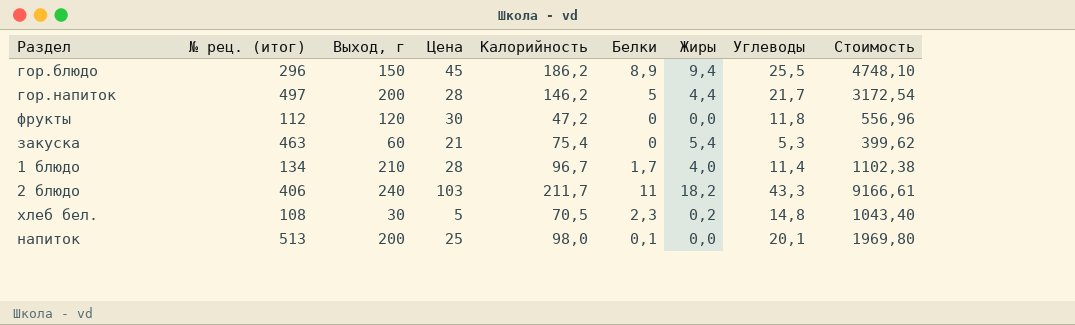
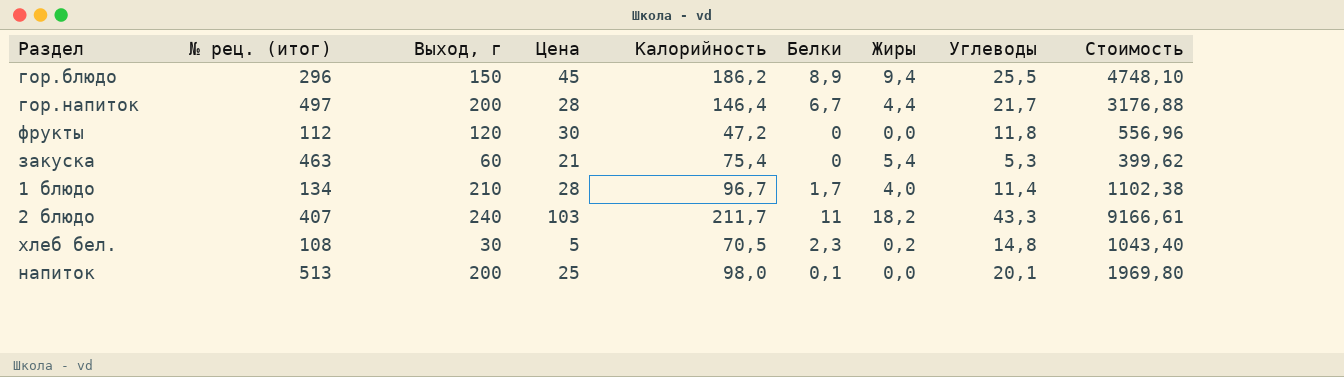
гор.напиток | Калорийность: 146,2 -> 146,4
гор.напиток | Белки: 5 -> 6,7
гор.напиток | Стоимость: 3172,54 -> 3176,88
2 блюдо | № рец. (итог): 406 -> 407

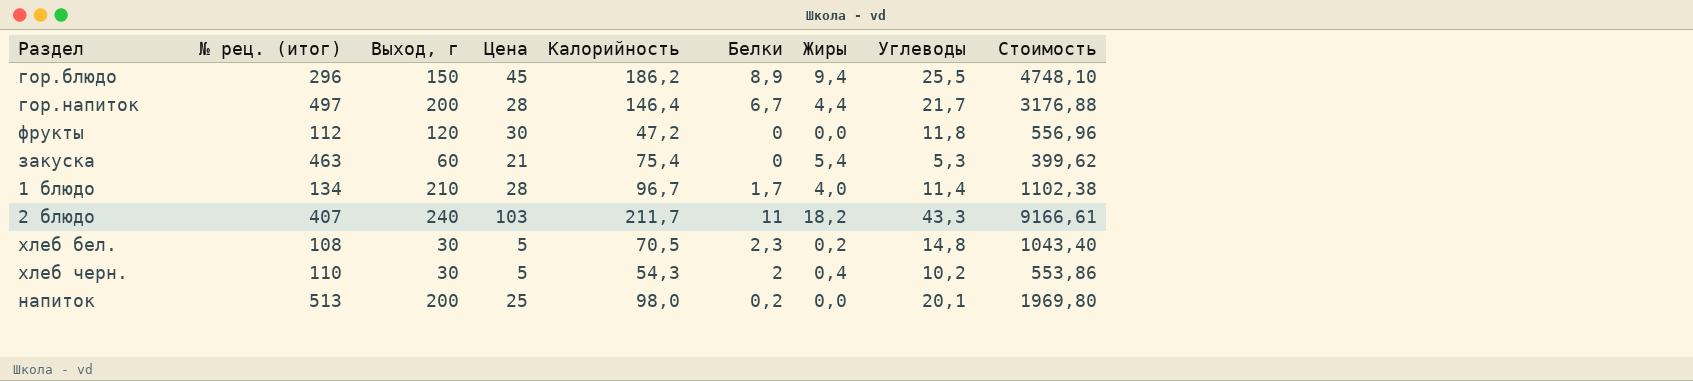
row хлеб черн.: none -> 110 | 30 | 5 | 54,3 | 2 | 0,4 | 10,2 | 553,86
напиток | Белки: 0,1 -> 0,2

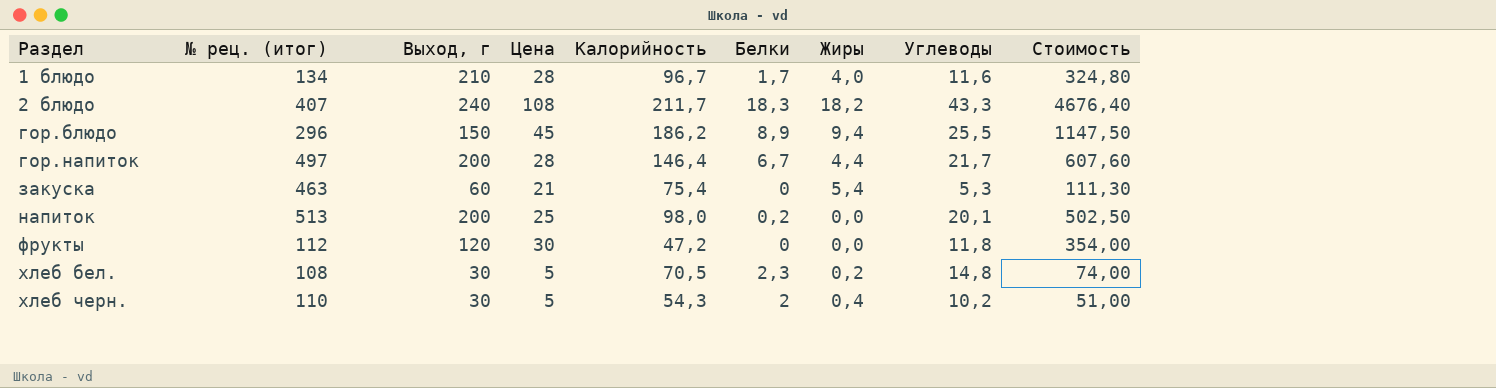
row order: none -> Раздел ascending
column Стоимость | formula: [Калорийность] * [Углеводы] -> [Цена] * [Углеводы]
1 блюдо | Углеводы: 11,4 -> 11,6
2 блюдо | Цена: 103 -> 108
2 блюдо | Белки: 11 -> 18,3

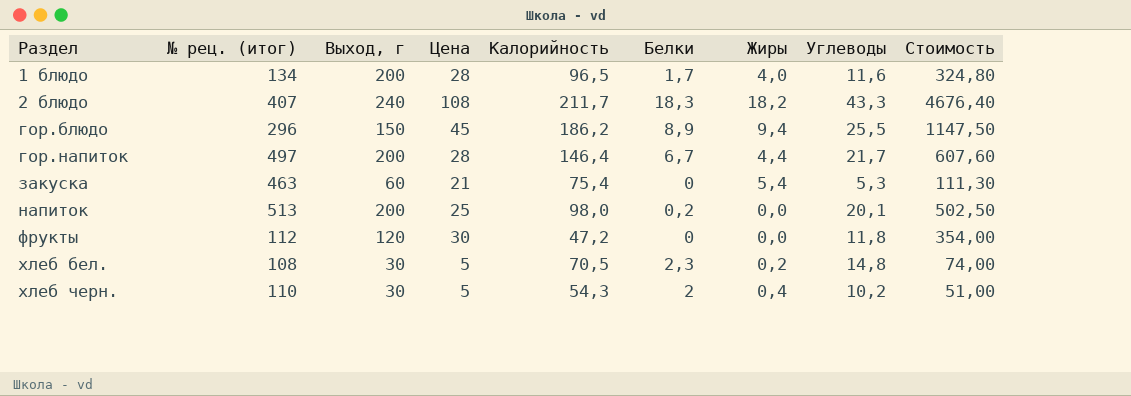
1 блюдо | Выход, г: 210 -> 200
1 блюдо | Калорийность: 96,7 -> 96,5

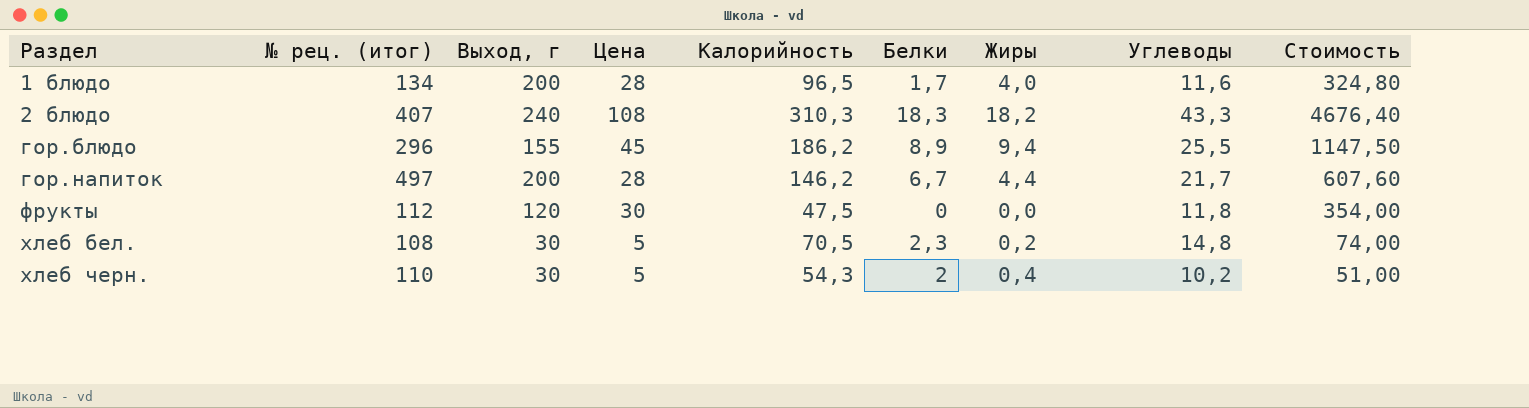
row закуска: 463 | 60 | 21 | 75,4 | 0 | 5,4 | 5,3 | 111,30 -> none
row напиток: 513 | 200 | 25 | 98,0 | 0,2 | 0,0 | 20,1 | 502,50 -> none
2 блюдо | Калорийность: 211,7 -> 310,3
гор.блюдо | Выход, г: 150 -> 155
гор.напиток | Калорийность: 146,4 -> 146,2
фрукты | Калорийность: 47,2 -> 47,5

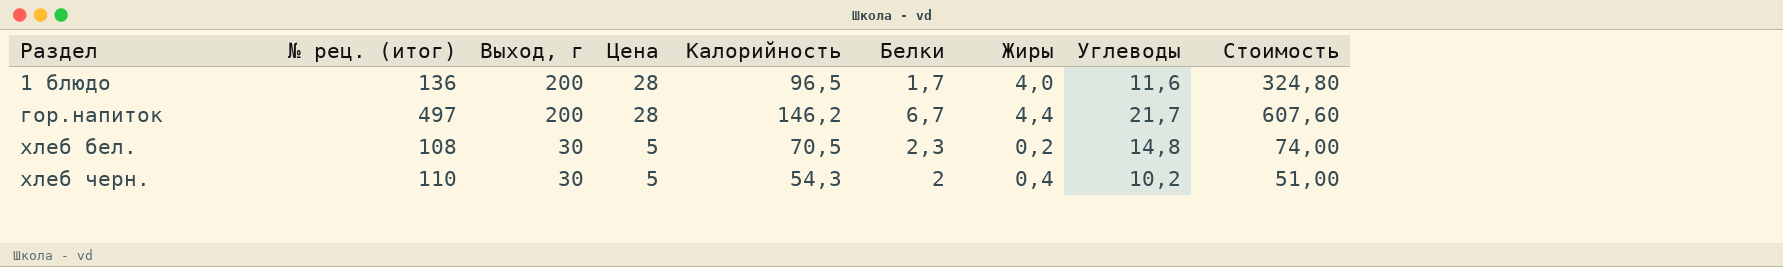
row 2 блюдо: 407 | 240 | 108 | 310,3 | 18,3 | 18,2 | 43,3 | 4676,40 -> none
row гор.блюдо: 296 | 155 | 45 | 186,2 | 8,9 | 9,4 | 25,5 | 1147,50 -> none
row фрукты: 112 | 120 | 30 | 47,5 | 0 | 0,0 | 11,8 | 354,00 -> none
1 блюдо | № рец. (итог): 134 -> 136

